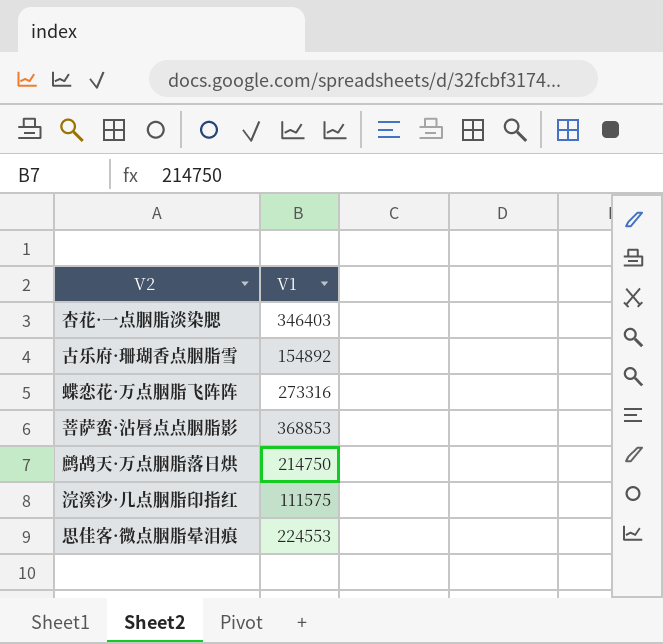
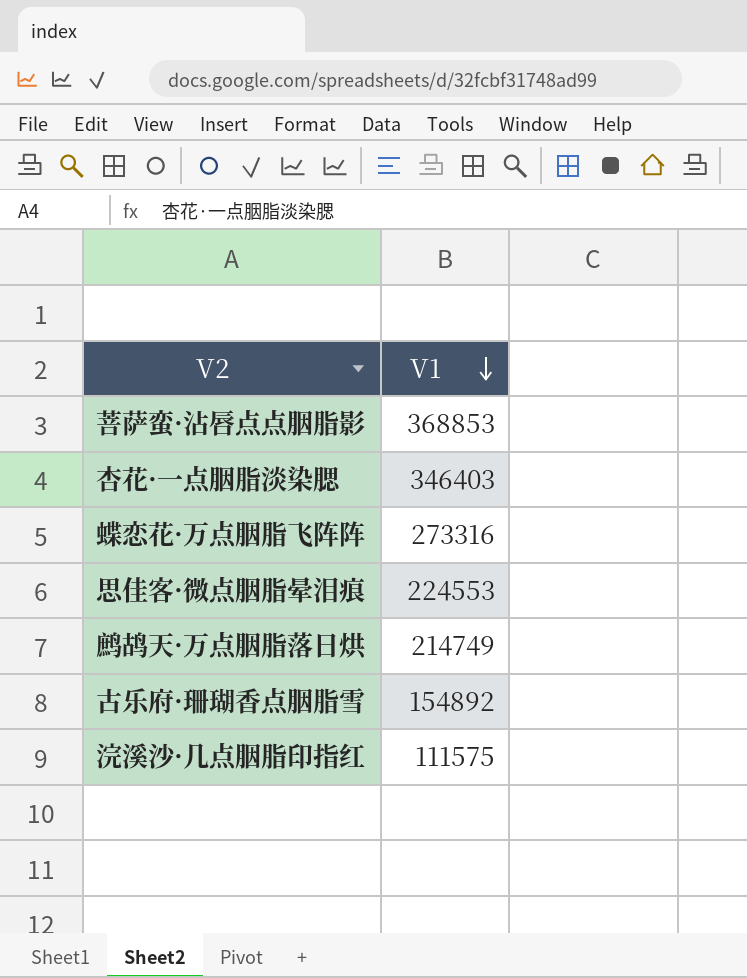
row order: none -> V1 descending
鹧鸪天·万点胭脂落日烘 | V1: 214750 -> 214749

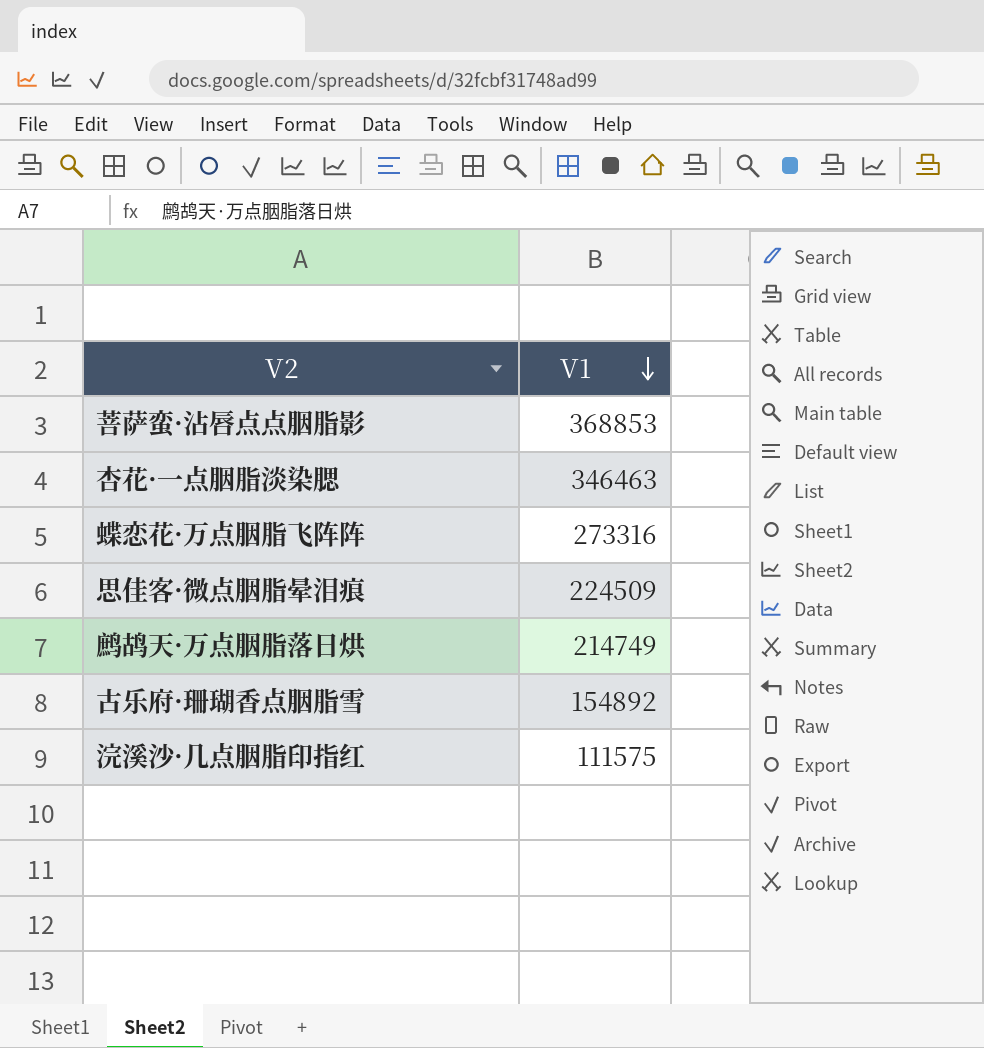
杏花·一点胭脂淡染腮 | V1: 346403 -> 346463
思佳客·微点胭脂晕泪痕 | V1: 224553 -> 224509

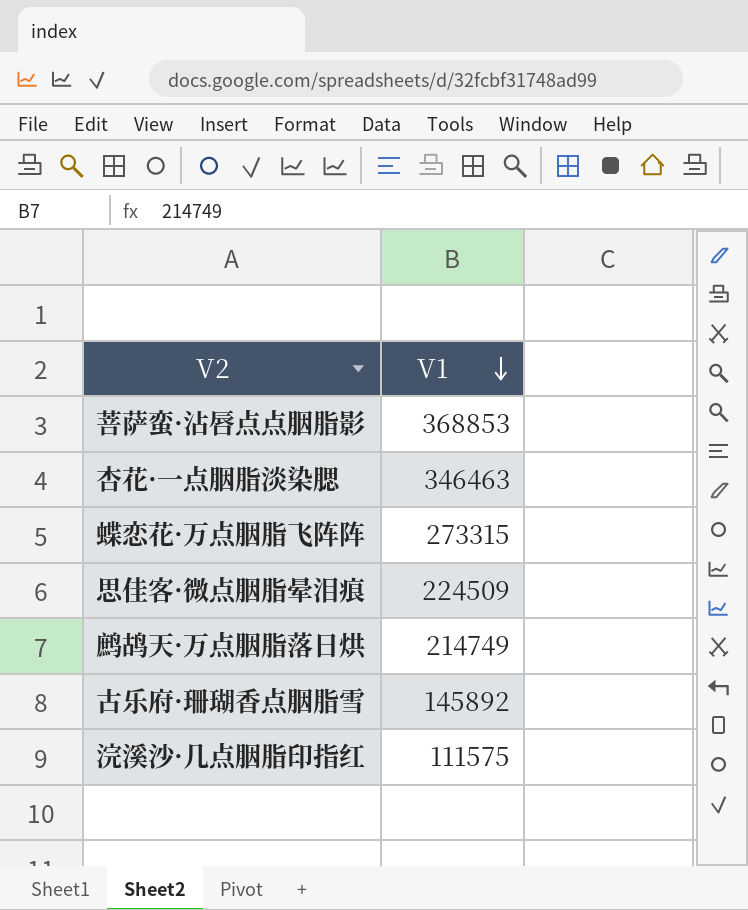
蝶恋花·万点胭脂飞阵阵 | V1: 273316 -> 273315
古乐府·珊瑚香点胭脂雪 | V1: 154892 -> 145892

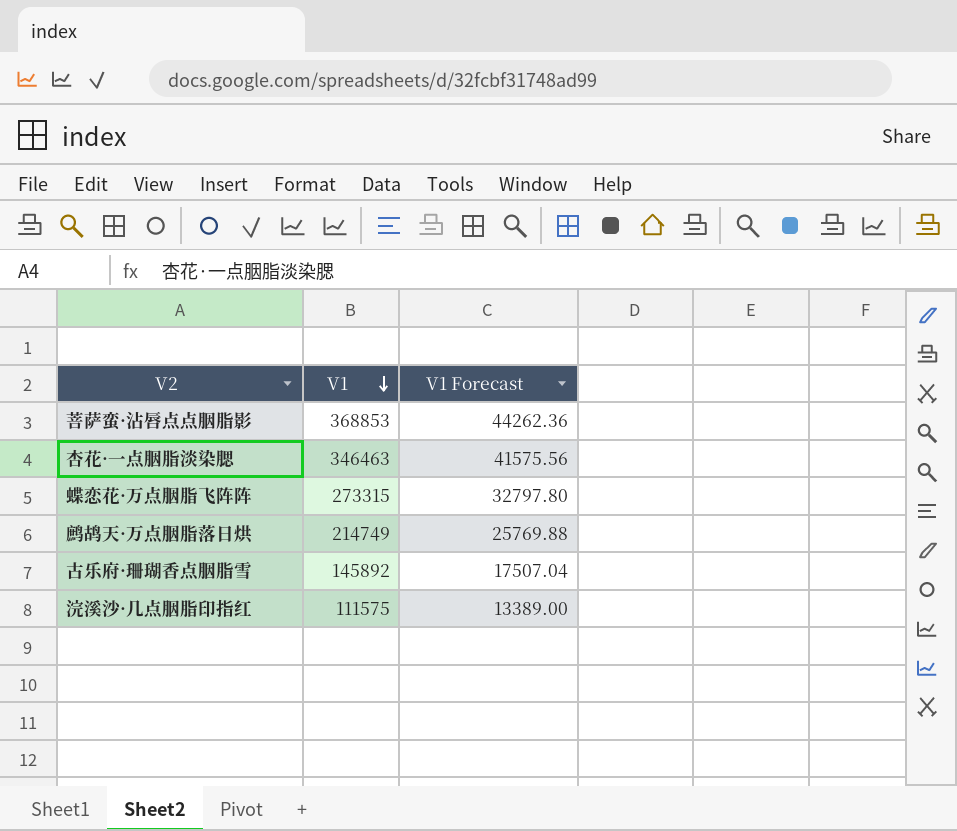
column V1 Forecast | formula: none -> [V1] * 0.12
row 思佳客·微点胭脂晕泪痕: 224509 -> none

